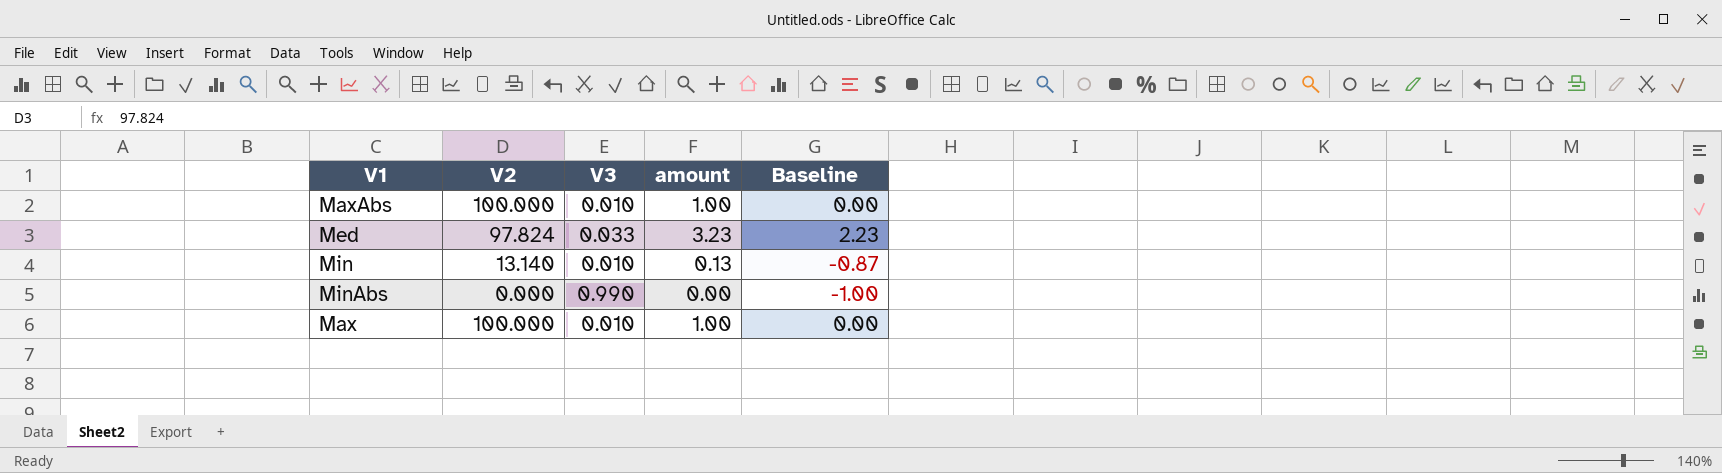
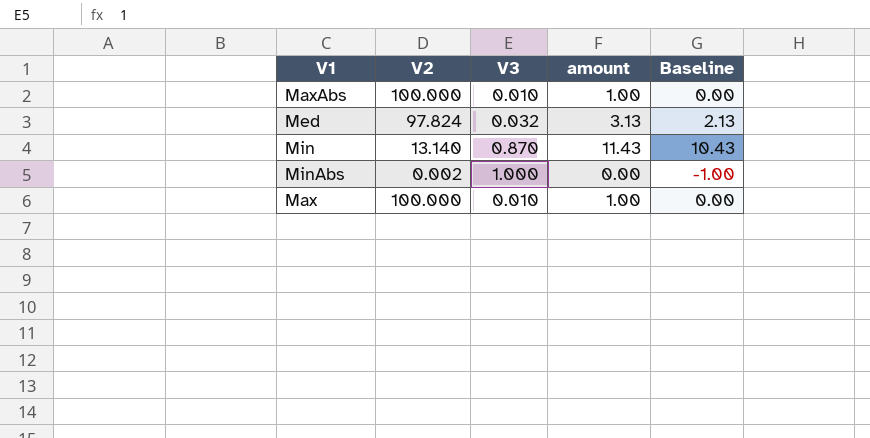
Med | V3: 0.033 -> 0.032
Med | amount: 3.23 -> 3.13
Med | Baseline: 2.23 -> 2.13
Min | V3: 0.010 -> 0.870
Min | amount: 0.13 -> 11.43
Min | Baseline: -0.87 -> 10.43
MinAbs | V2: 0.000 -> 0.002
MinAbs | V3: 0.990 -> 1.000

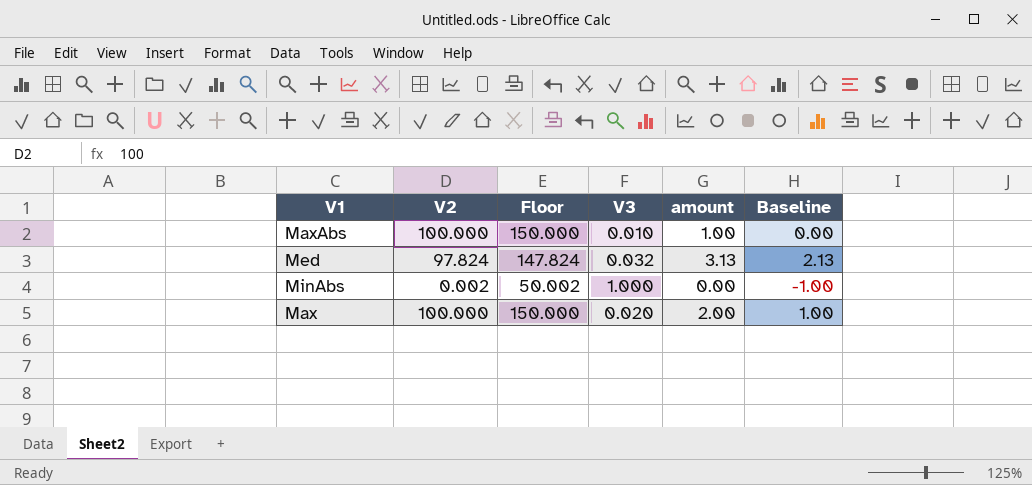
column Floor | formula: none -> [V2] + 50
row Min: 13.140 | 0.870 | 11.43 | 10.43 -> none
Max | V3: 0.010 -> 0.020
Max | amount: 1.00 -> 2.00
Max | Baseline: 0.00 -> 1.00

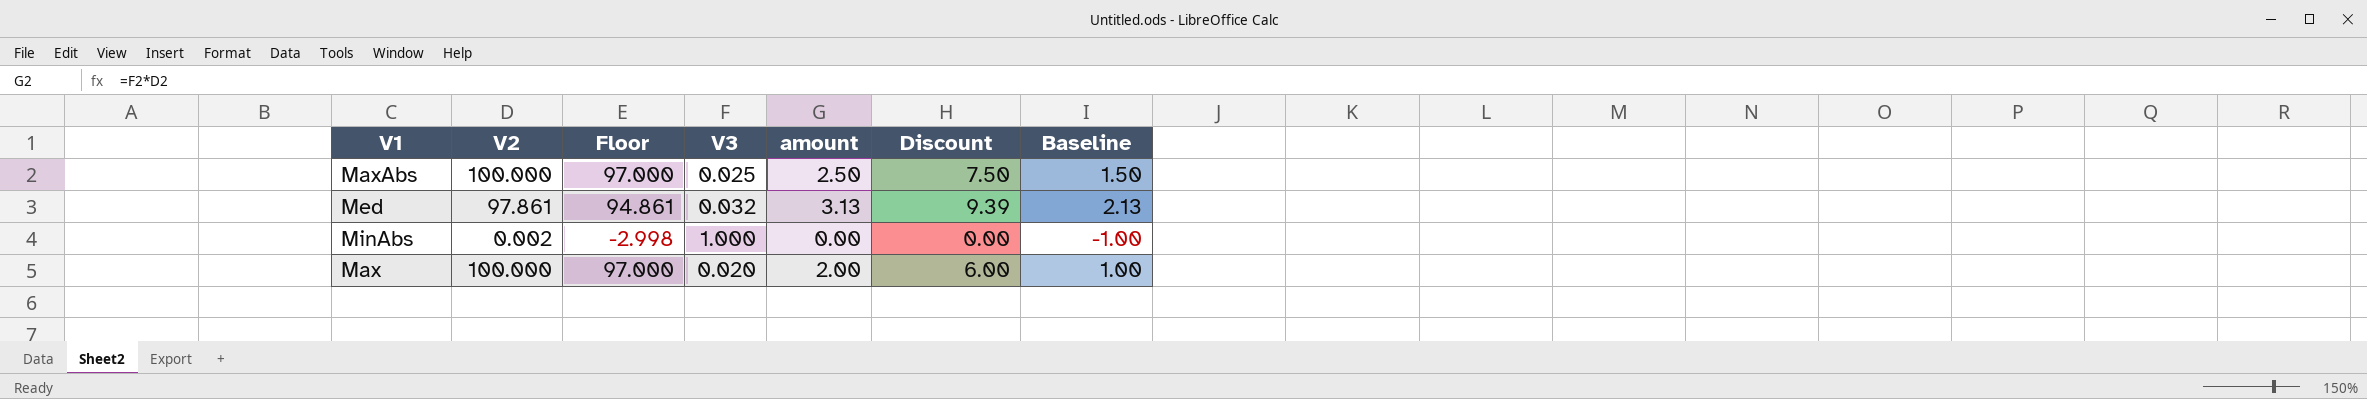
column Floor | formula: [V2] + 50 -> [V2] - 3
column Discount | formula: none -> [amount] * 3
MaxAbs | V3: 0.010 -> 0.025
MaxAbs | amount: 1.00 -> 2.50
MaxAbs | Baseline: 0.00 -> 1.50
Med | V2: 97.824 -> 97.861

